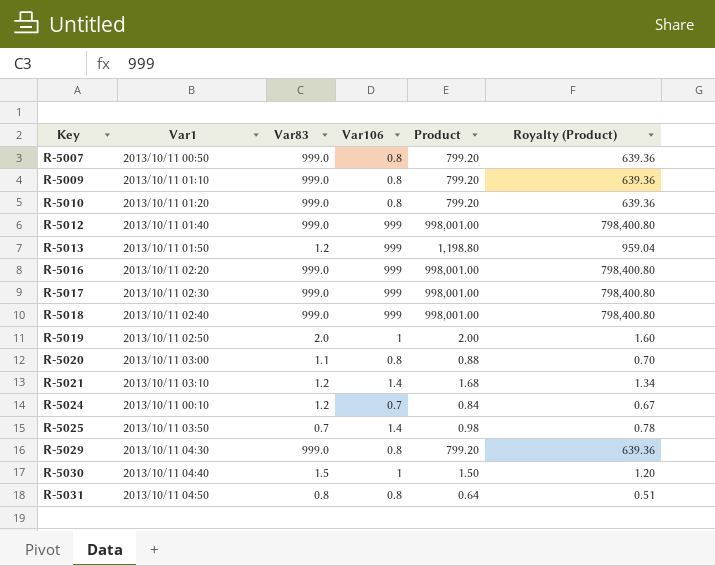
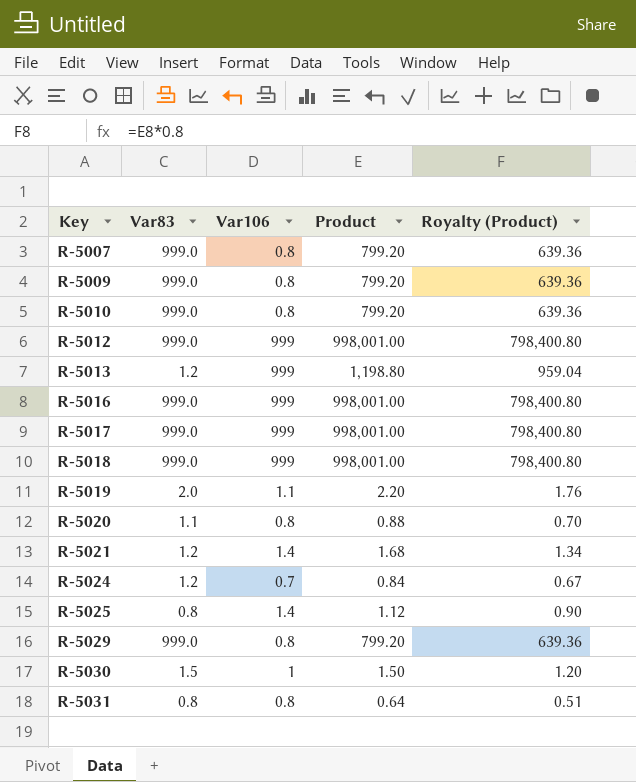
column Var1 | position: 2 -> none
R-5019 | Var106: 1 -> 1.1
R-5019 | Product: 2.00 -> 2.20
R-5019 | Royalty (Product): 1.60 -> 1.76
R-5025 | Var83: 0.7 -> 0.8
R-5025 | Product: 0.98 -> 1.12
R-5025 | Royalty (Product): 0.78 -> 0.90

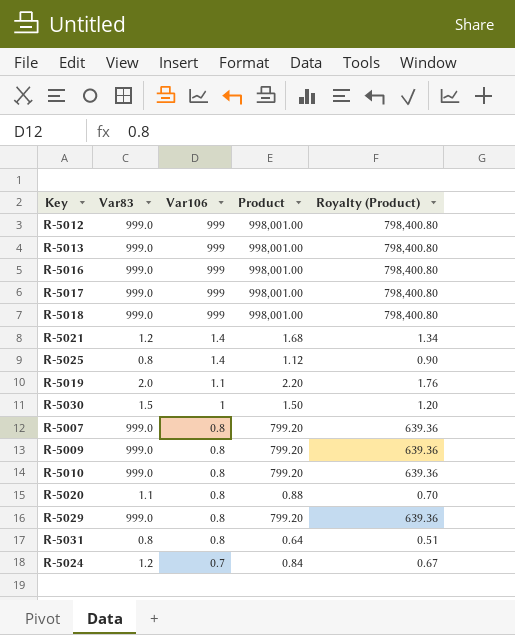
row order: Key ascending -> Var106 descending
R-5013 | Var83: 1.2 -> 999.0
R-5013 | Product: 1,198.80 -> 998,001.00
R-5013 | Royalty (Product): 959.04 -> 798,400.80

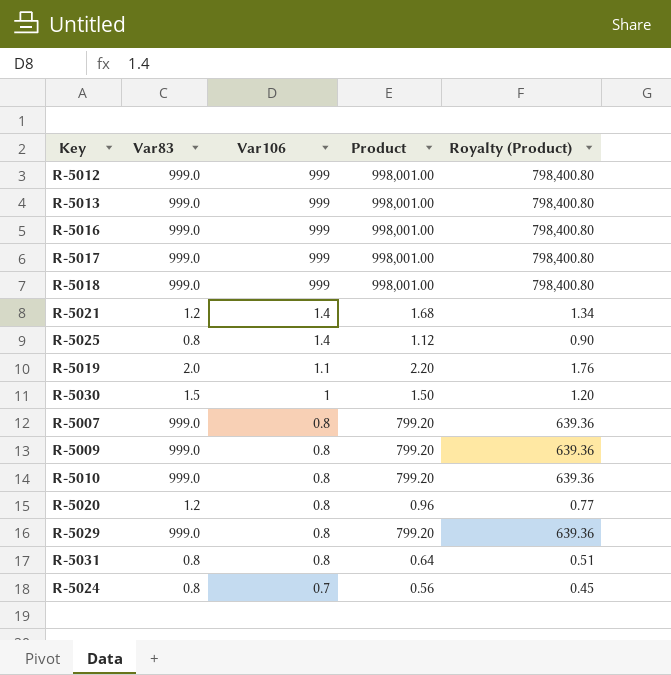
R-5020 | Var83: 1.1 -> 1.2
R-5020 | Product: 0.88 -> 0.96
R-5020 | Royalty (Product): 0.70 -> 0.77
R-5024 | Var83: 1.2 -> 0.8
R-5024 | Product: 0.84 -> 0.56
R-5024 | Royalty (Product): 0.67 -> 0.45

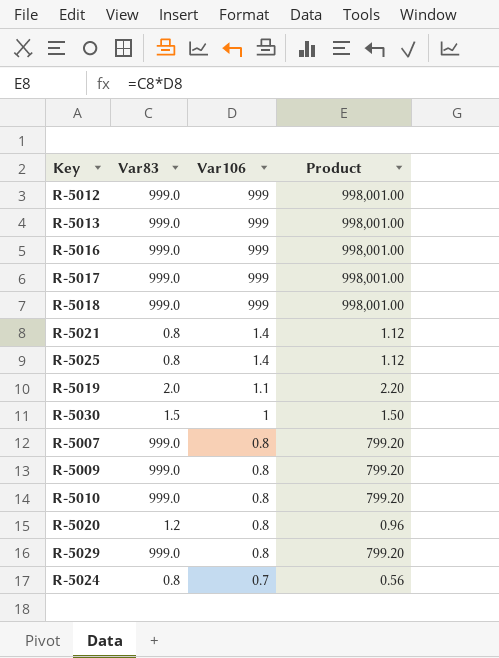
column Royalty (Product) | formula: [Product] * 0.8 -> none
row R-5031: 0.8 | 0.8 | 0.64 | 0.51 -> none
R-5021 | Var83: 1.2 -> 0.8
R-5021 | Product: 1.68 -> 1.12

